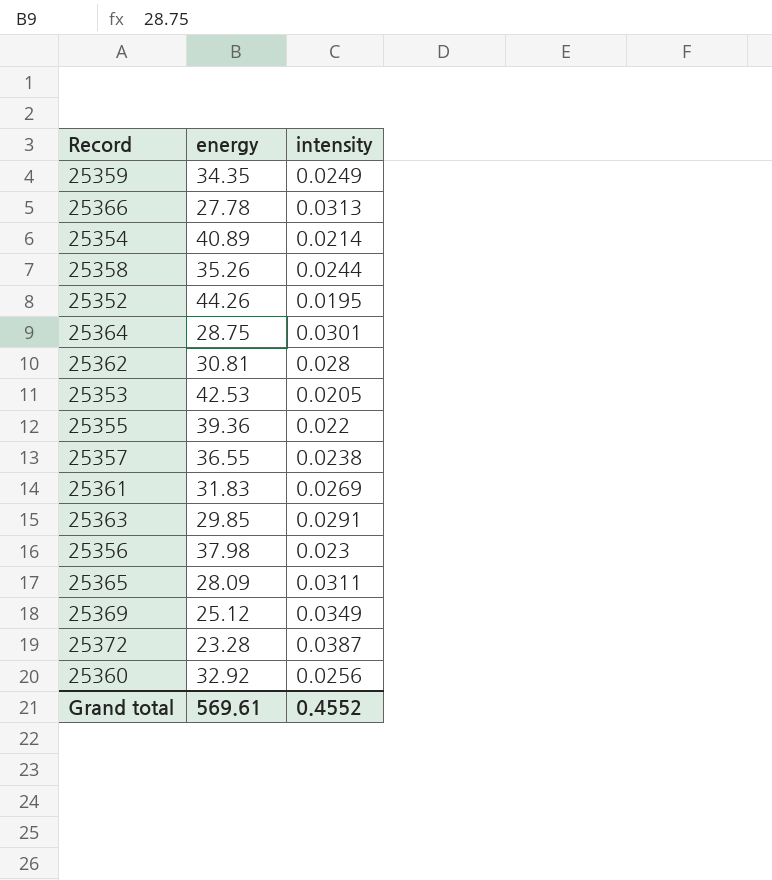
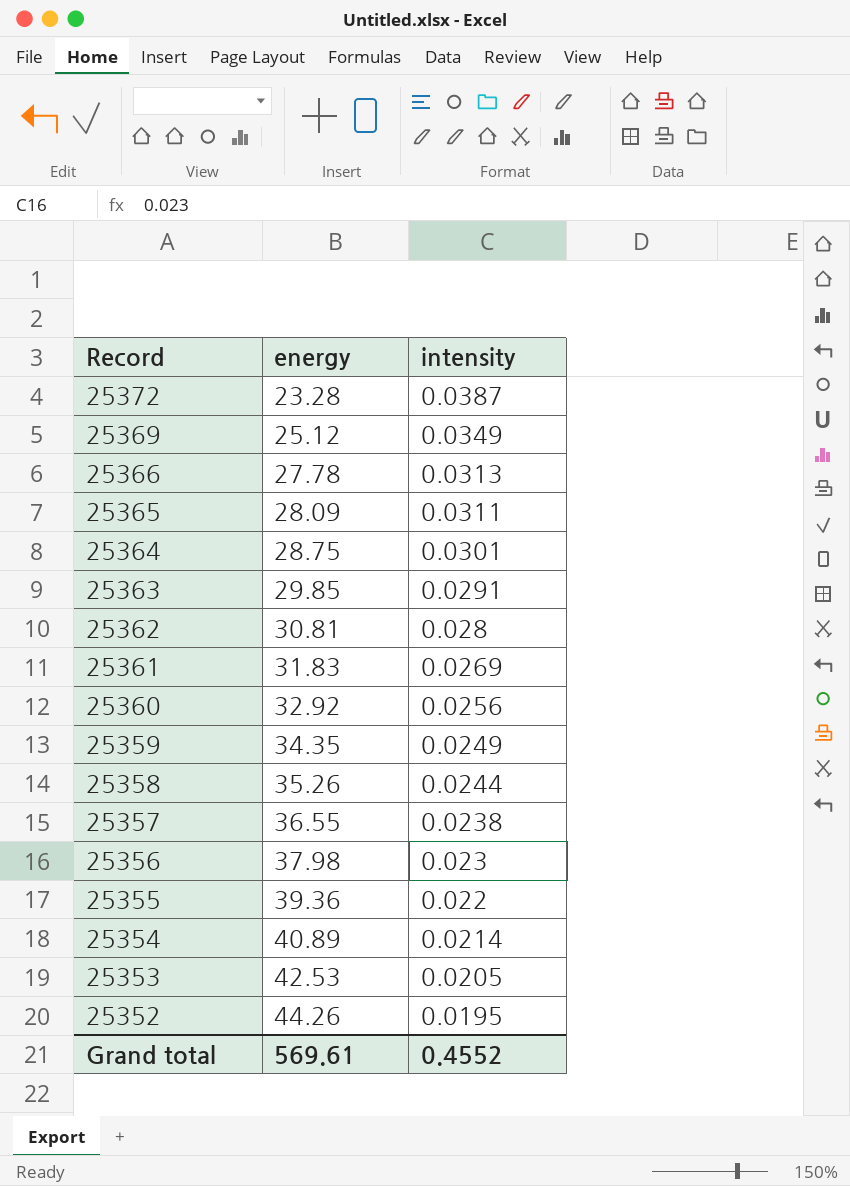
row order: none -> Record descending

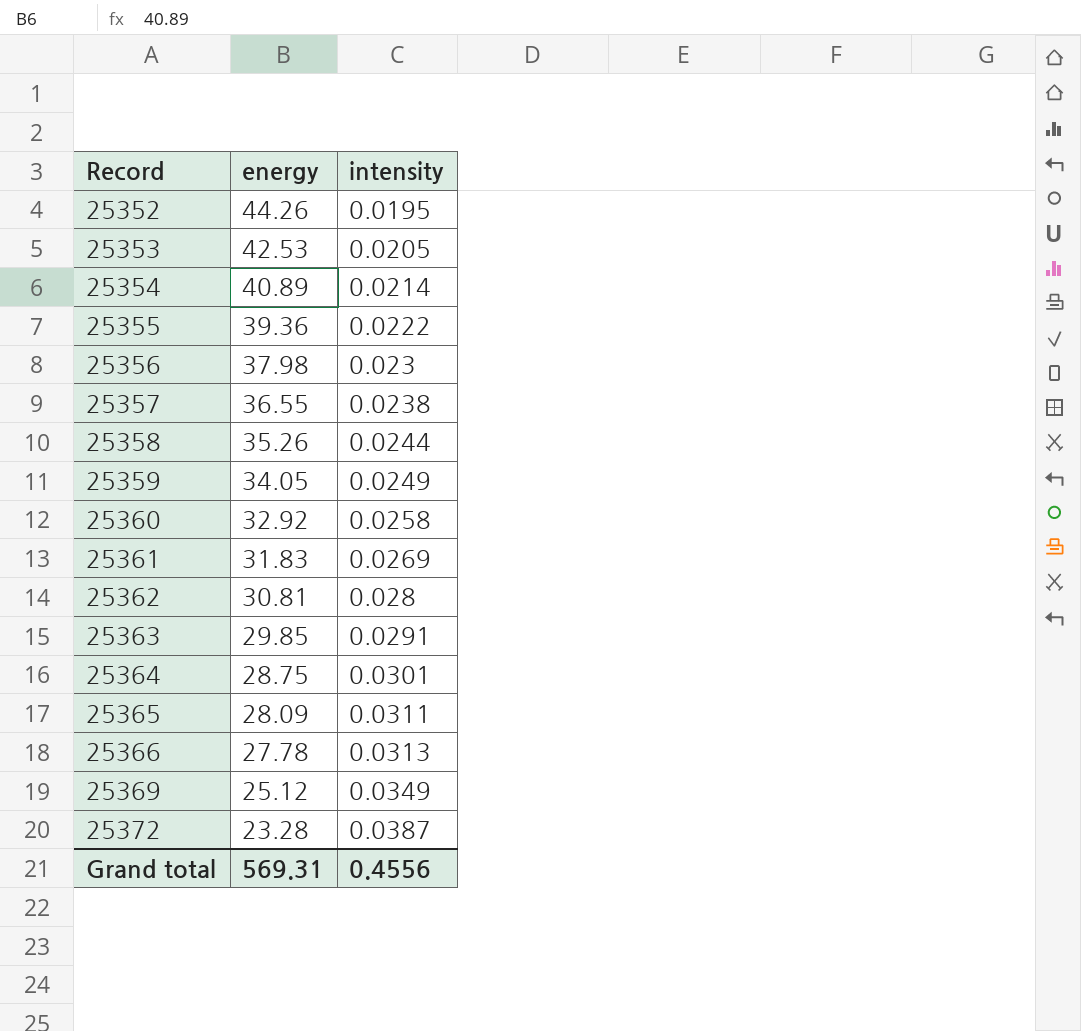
row order: Record descending -> Record ascending
25355 | intensity: 0.022 -> 0.0222
25359 | energy: 34.35 -> 34.05
25360 | intensity: 0.0256 -> 0.0258
Grand total | energy: 569.61 -> 569.31
Grand total | intensity: 0.4552 -> 0.4556

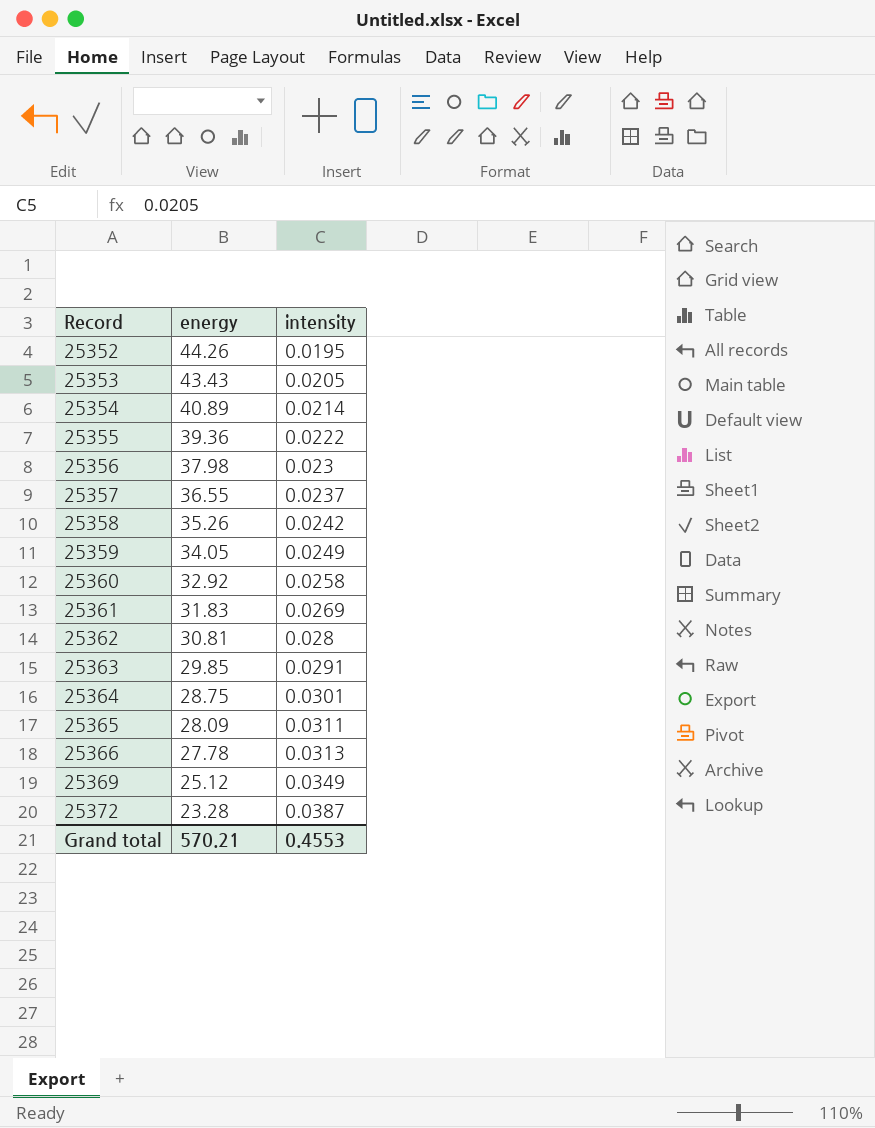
25353 | energy: 42.53 -> 43.43
25357 | intensity: 0.0238 -> 0.0237
25358 | intensity: 0.0244 -> 0.0242
Grand total | energy: 569.31 -> 570.21
Grand total | intensity: 0.4556 -> 0.4553

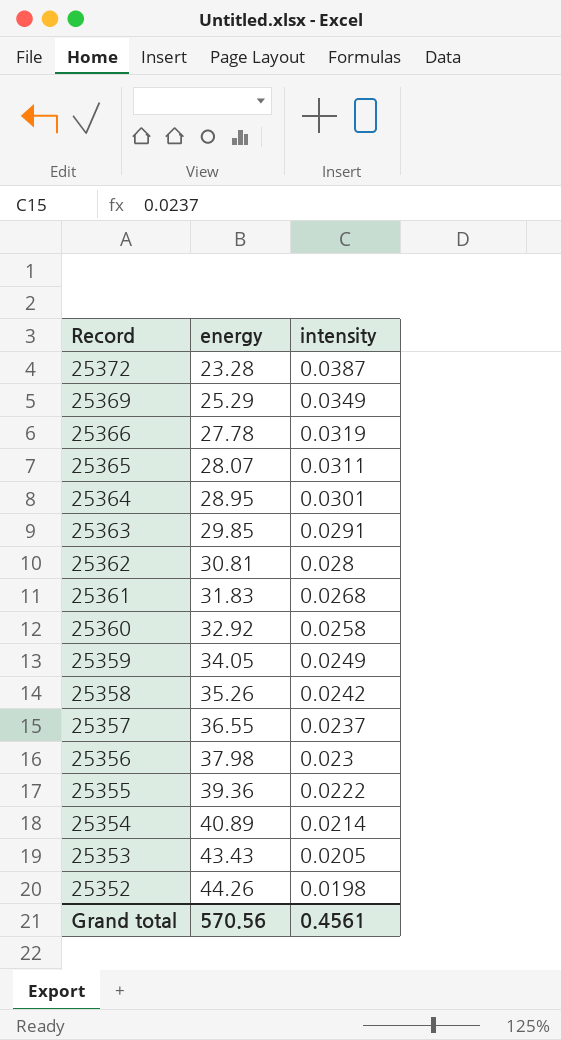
row order: Record ascending -> Record descending
25369 | energy: 25.12 -> 25.29
25366 | intensity: 0.0313 -> 0.0319
25365 | energy: 28.09 -> 28.07
25364 | energy: 28.75 -> 28.95
25361 | intensity: 0.0269 -> 0.0268
25352 | intensity: 0.0195 -> 0.0198
Grand total | energy: 570.21 -> 570.56
Grand total | intensity: 0.4553 -> 0.4561

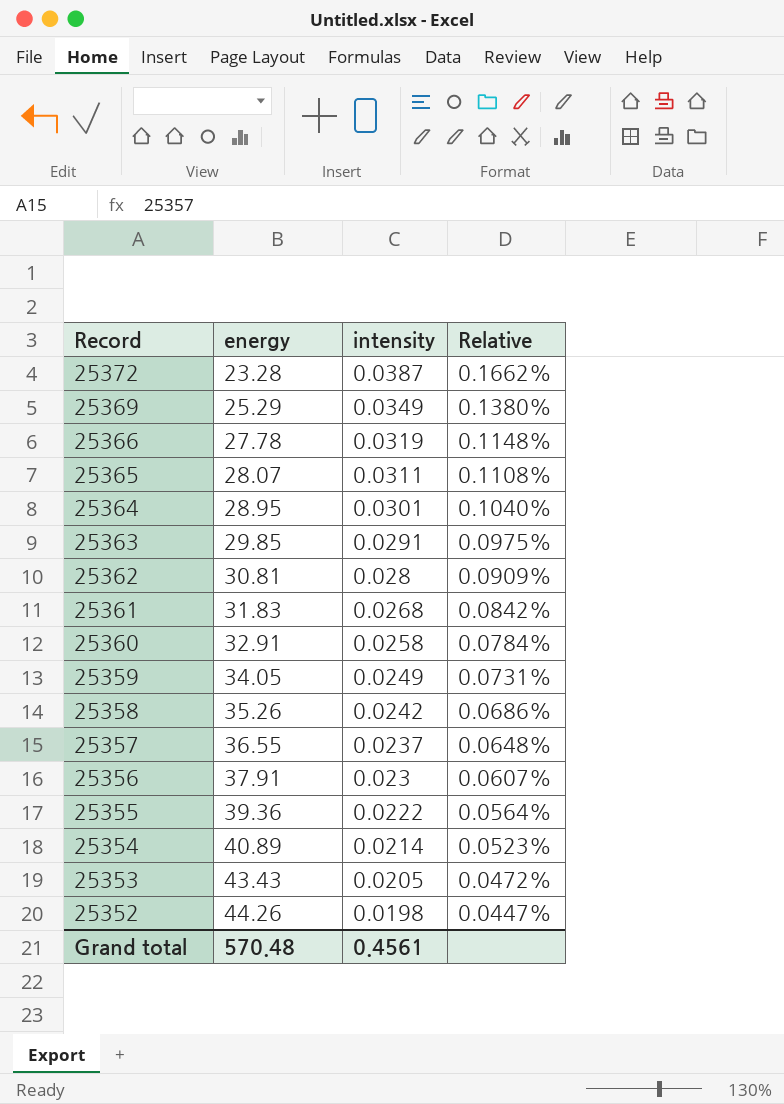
column Relative | formula: none -> [intensity] / [energy]
25360 | energy: 32.92 -> 32.91
25356 | energy: 37.98 -> 37.91
Grand total | energy: 570.56 -> 570.48

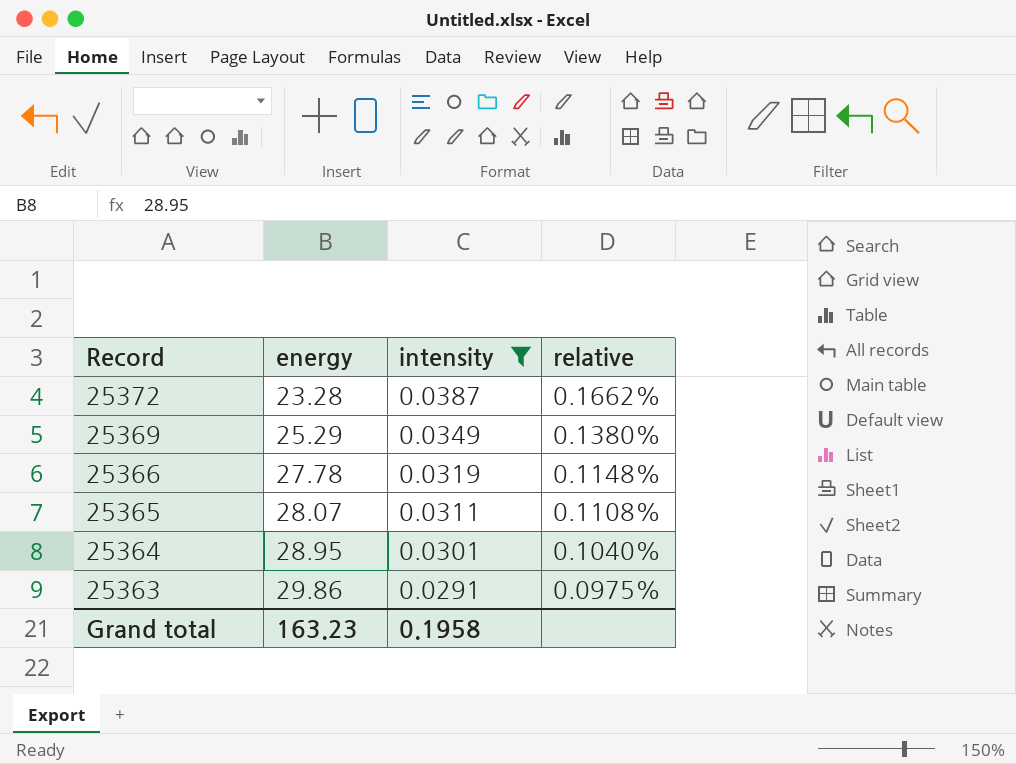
filter: none -> intensity >= 0.0291
column name: Relative -> relative
25363 | energy: 29.85 -> 29.86
Grand total | energy: 570.48 -> 163.23
Grand total | intensity: 0.4561 -> 0.1958

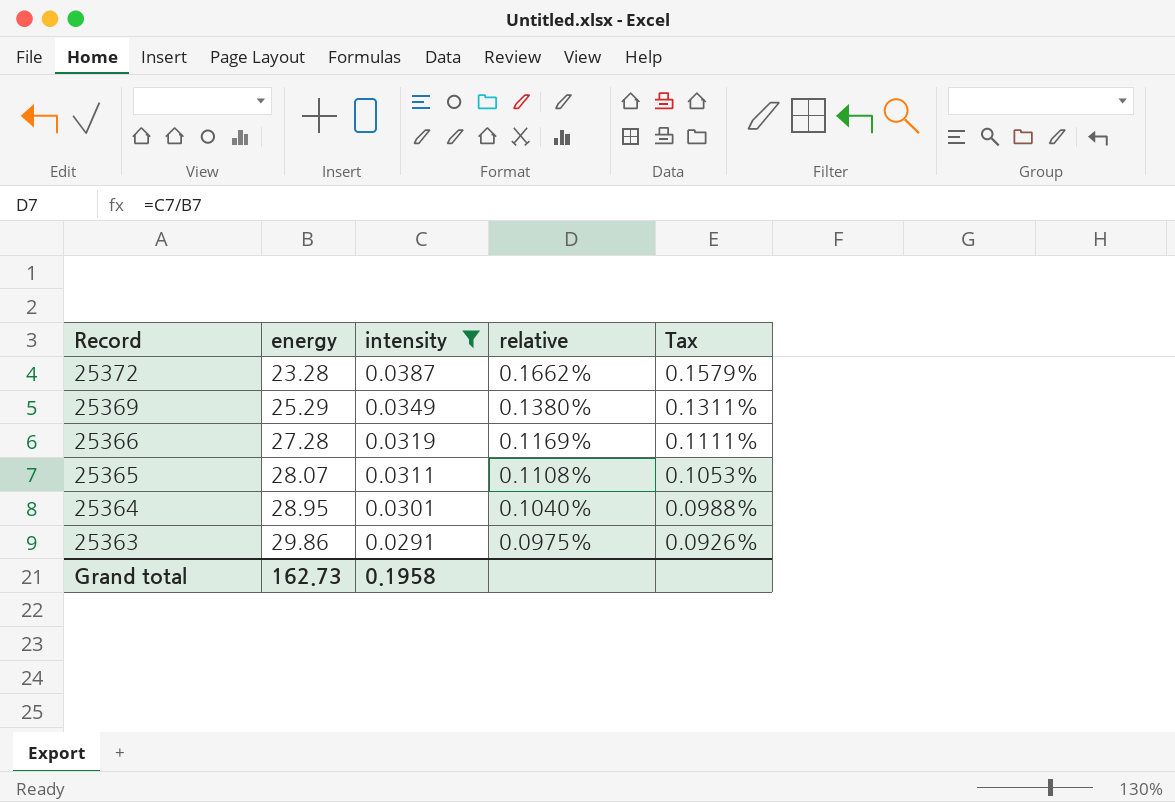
column Tax | formula: none -> [relative] * 0.95
25366 | energy: 27.78 -> 27.28
25366 | relative: 0.1148% -> 0.1169%
Grand total | energy: 163.23 -> 162.73

